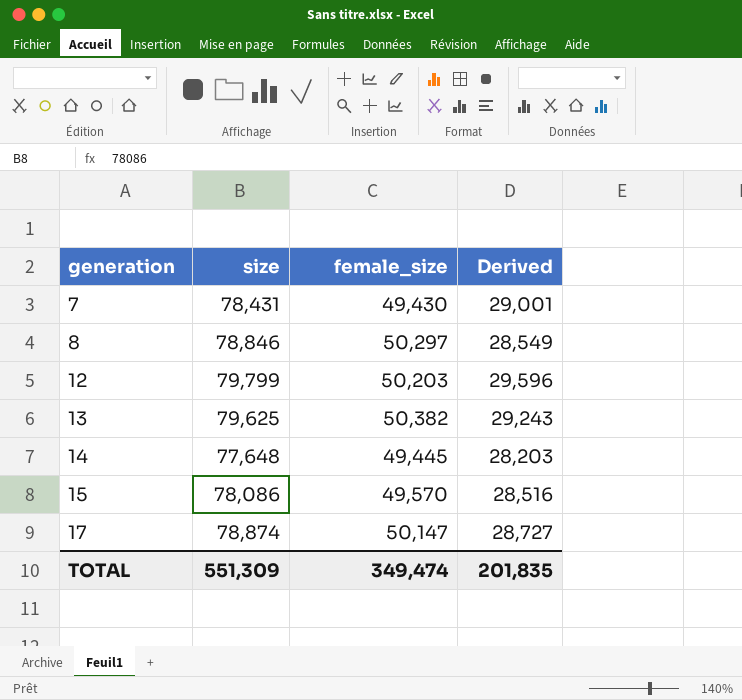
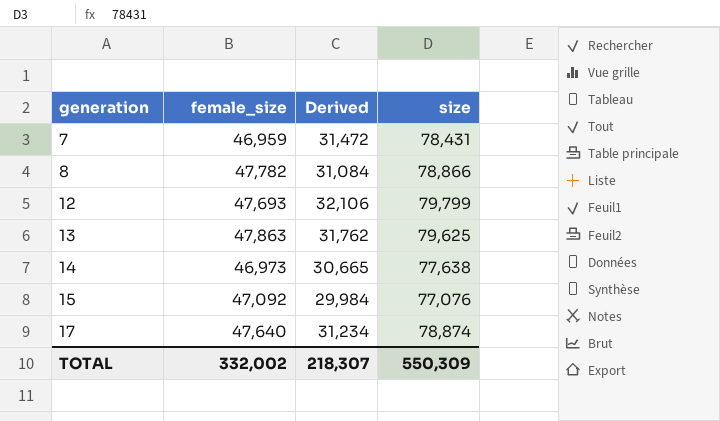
column size | position: 2 -> 4
7 | female_size: 49,430 -> 46,959
7 | Derived: 29,001 -> 31,472
8 | female_size: 50,297 -> 47,782
8 | Derived: 28,549 -> 31,084
8 | size: 78,846 -> 78,866
12 | female_size: 50,203 -> 47,693
12 | Derived: 29,596 -> 32,106
13 | female_size: 50,382 -> 47,863
13 | Derived: 29,243 -> 31,762
14 | female_size: 49,445 -> 46,973
14 | Derived: 28,203 -> 30,665
14 | size: 77,648 -> 77,638
15 | female_size: 49,570 -> 47,092
15 | Derived: 28,516 -> 29,984
15 | size: 78,086 -> 77,076
17 | female_size: 50,147 -> 47,640
17 | Derived: 28,727 -> 31,234
TOTAL | female_size: 349,474 -> 332,002
TOTAL | Derived: 201,835 -> 218,307
TOTAL | size: 551,309 -> 550,309

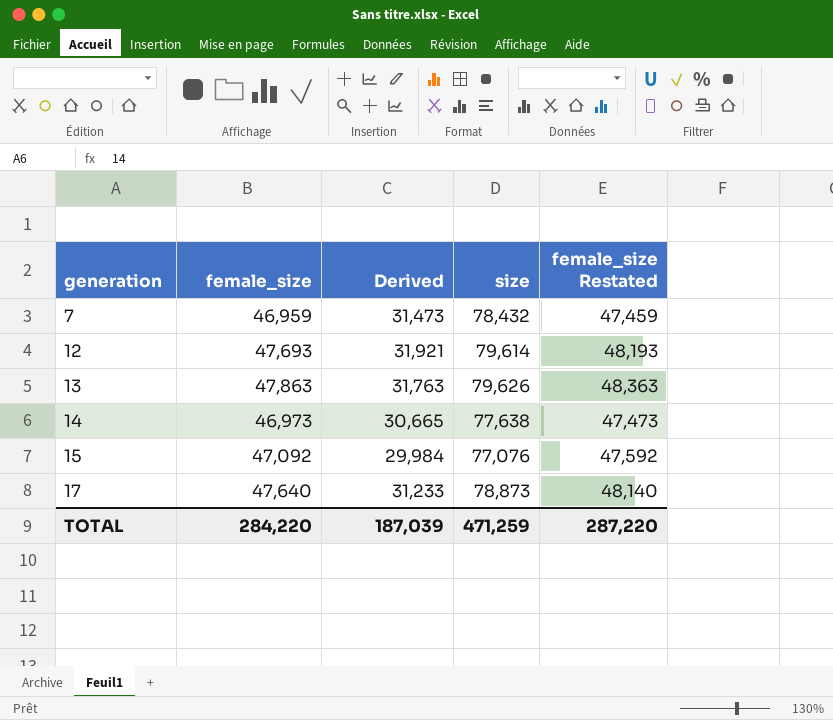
column female_size Restated | formula: none -> [female_size] + 500
row 8: 47,782 | 31,084 | 78,866 -> none
7 | Derived: 31,472 -> 31,473
7 | size: 78,431 -> 78,432
12 | Derived: 32,106 -> 31,921
12 | size: 79,799 -> 79,614
13 | Derived: 31,762 -> 31,763
13 | size: 79,625 -> 79,626
17 | Derived: 31,234 -> 31,233
17 | size: 78,874 -> 78,873
TOTAL | female_size: 332,002 -> 284,220
TOTAL | Derived: 218,307 -> 187,039
TOTAL | size: 550,309 -> 471,259

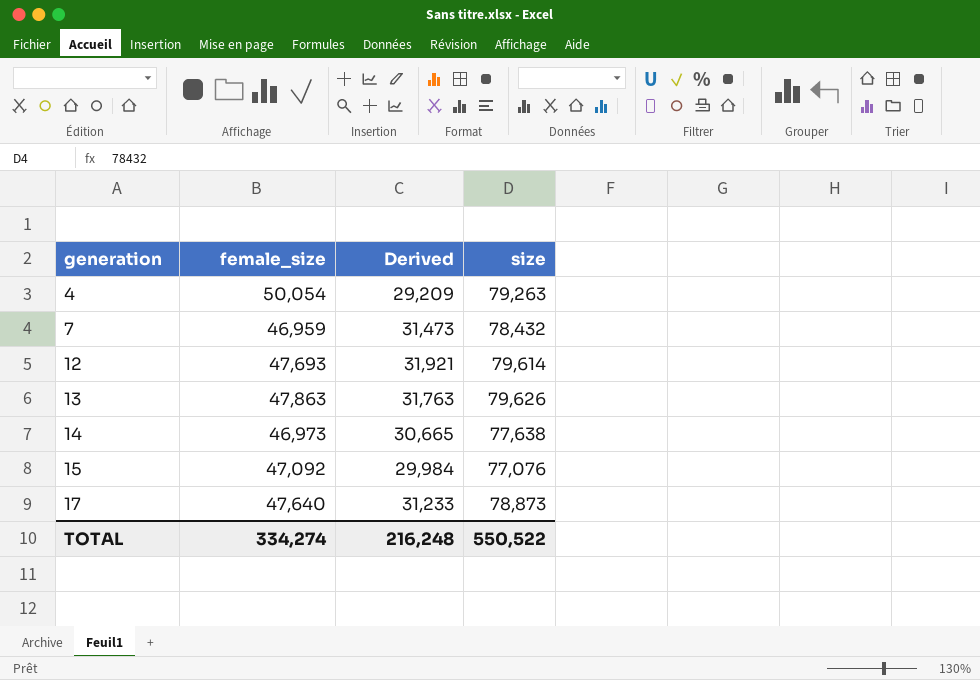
column female_size Restated | formula: [female_size] + 500 -> none
row 4: none -> 50,054 | 29,209 | 79,263
TOTAL | female_size: 284,220 -> 334,274
TOTAL | Derived: 187,039 -> 216,248
TOTAL | size: 471,259 -> 550,522

